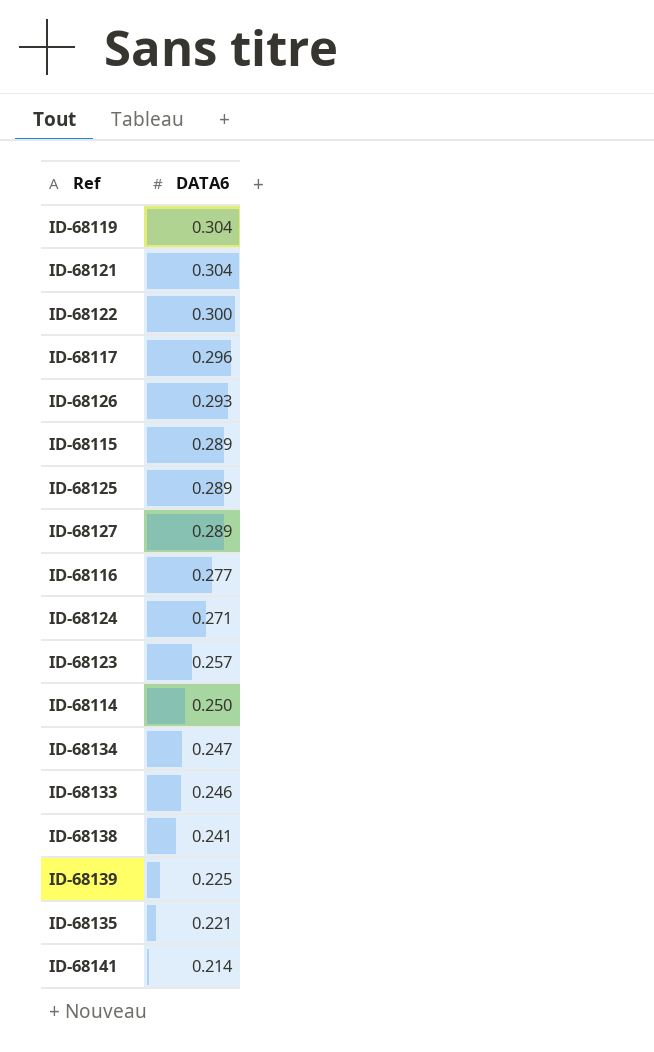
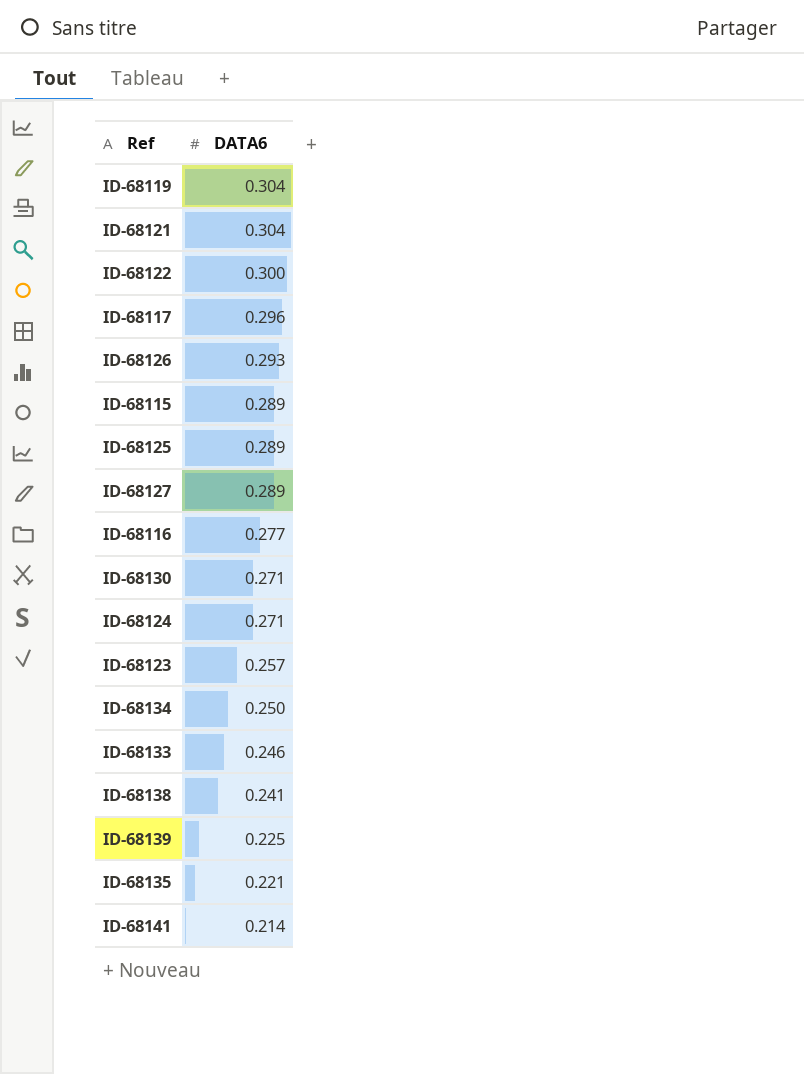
row ID-68114: 0.250 -> none
row ID-68130: none -> 0.271
ID-68134 | DATA6: 0.247 -> 0.250

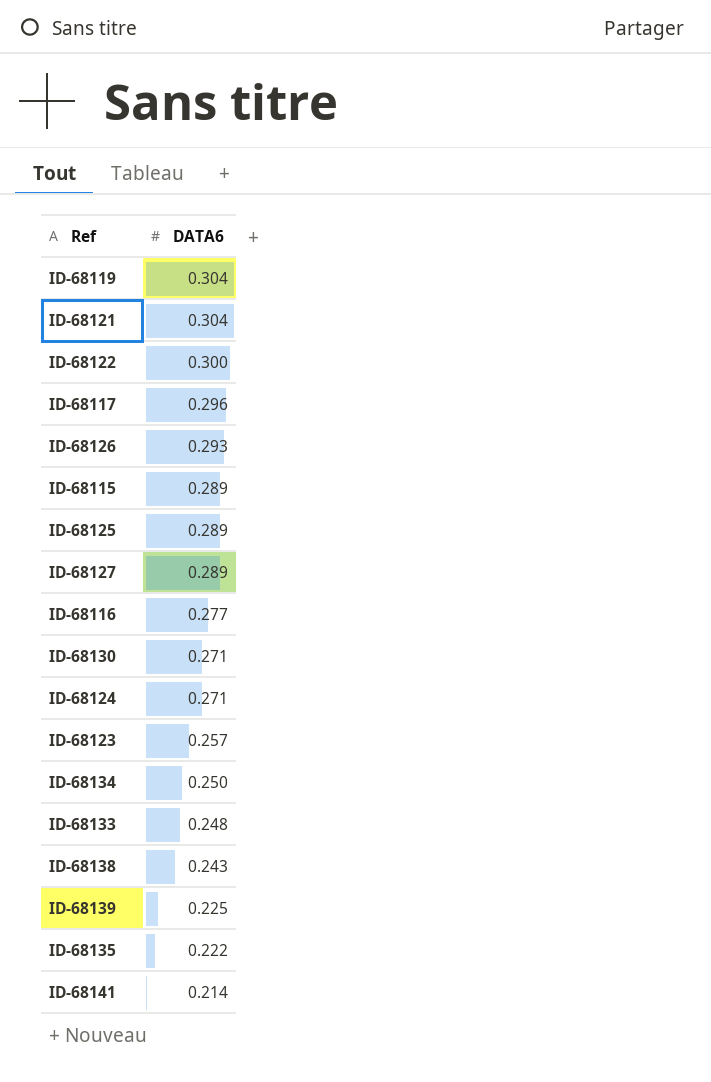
ID-68133 | DATA6: 0.246 -> 0.248
ID-68138 | DATA6: 0.241 -> 0.243
ID-68135 | DATA6: 0.221 -> 0.222

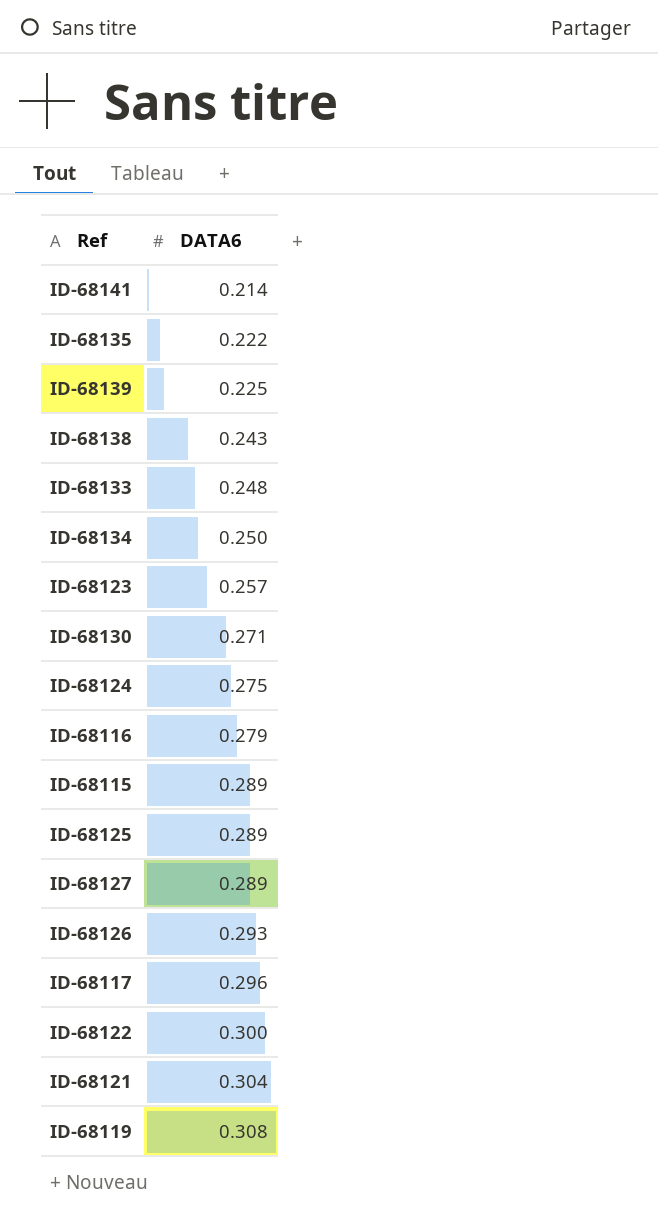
row order: DATA6 descending -> DATA6 ascending
ID-68124 | DATA6: 0.271 -> 0.275
ID-68116 | DATA6: 0.277 -> 0.279
ID-68119 | DATA6: 0.304 -> 0.308

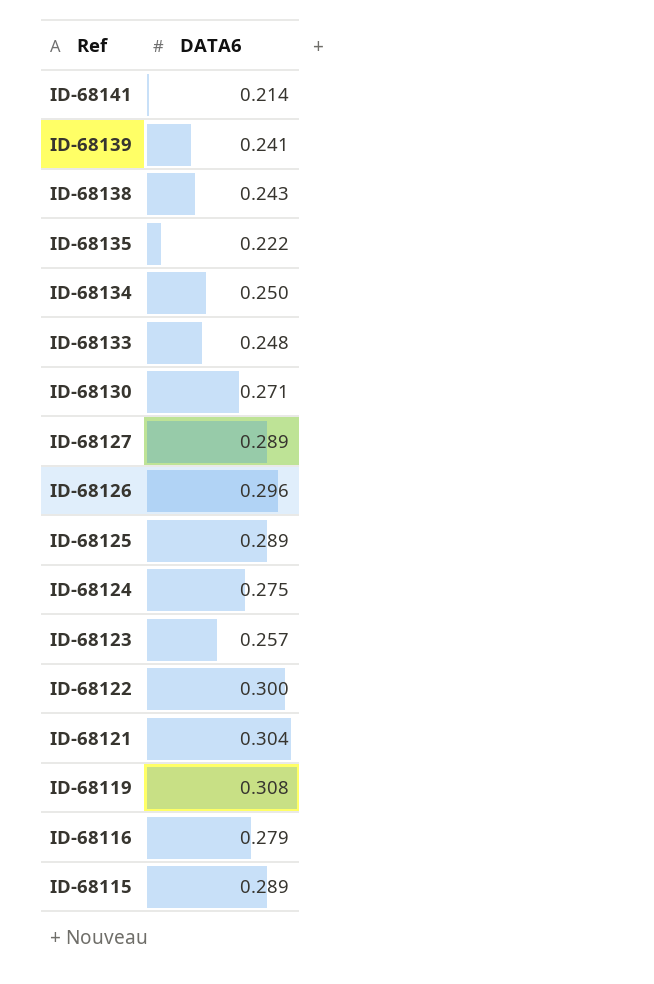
row order: DATA6 ascending -> Ref descending
row ID-68117: 0.296 -> none
ID-68139 | DATA6: 0.225 -> 0.241
ID-68126 | DATA6: 0.293 -> 0.296

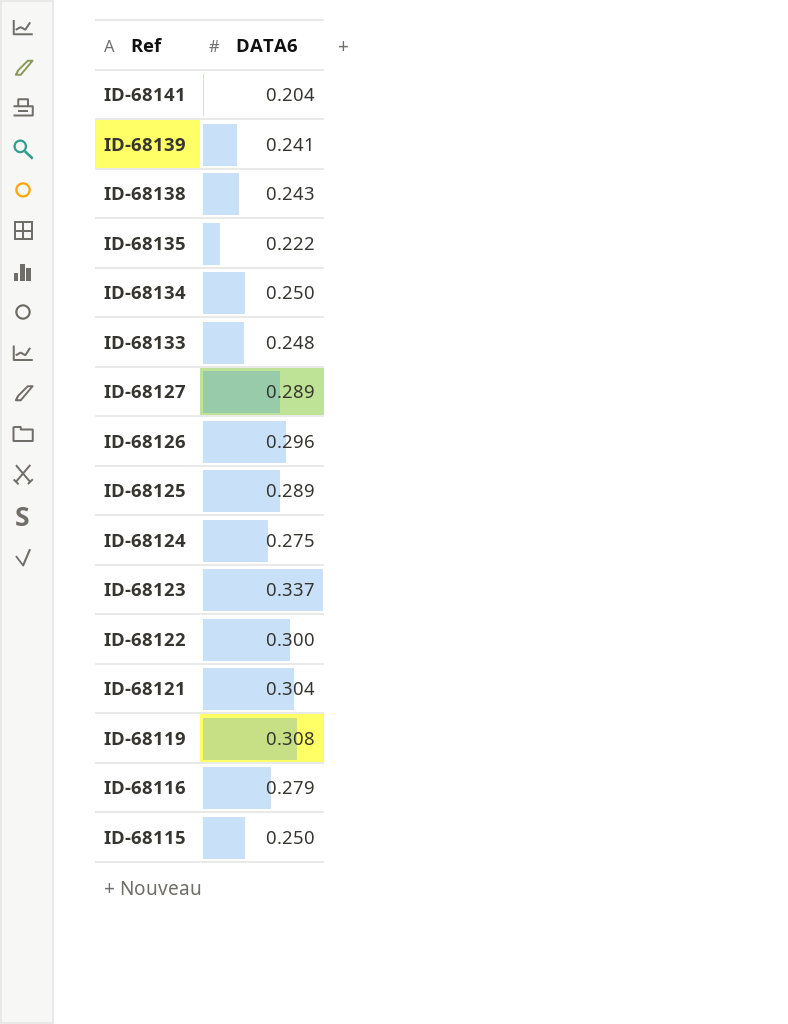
row ID-68130: 0.271 -> none
ID-68141 | DATA6: 0.214 -> 0.204
ID-68123 | DATA6: 0.257 -> 0.337
ID-68115 | DATA6: 0.289 -> 0.250

